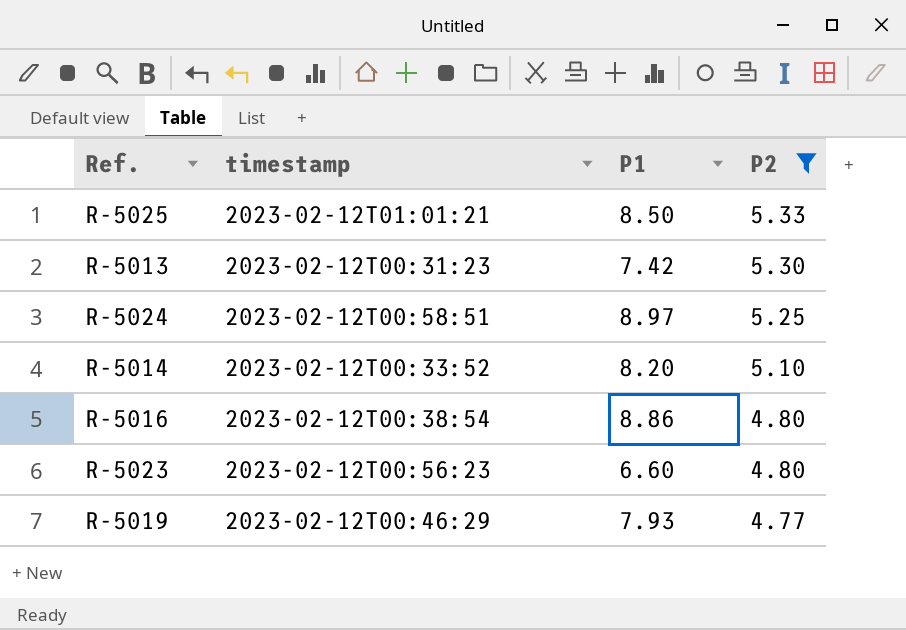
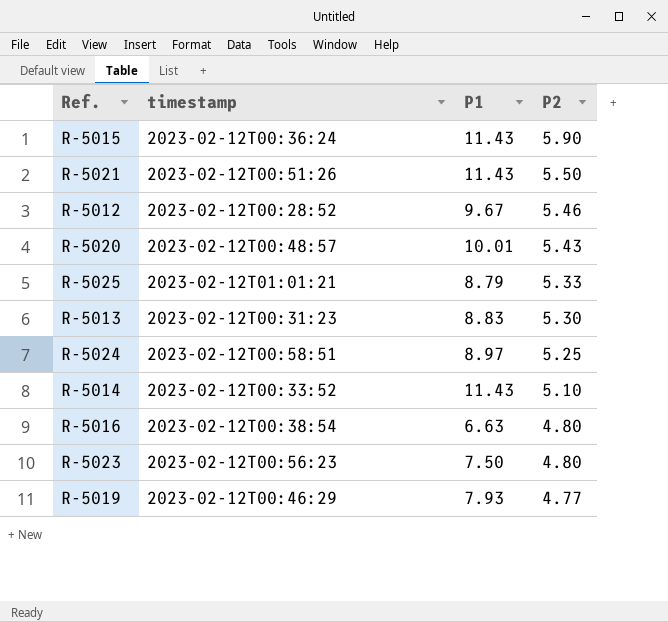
filter: P2 <= 5.33 -> none
R-5025 | P1: 8.50 -> 8.79
R-5013 | P1: 7.42 -> 8.83
R-5014 | P1: 8.20 -> 11.43
R-5016 | P1: 8.86 -> 6.63
R-5023 | P1: 6.60 -> 7.50

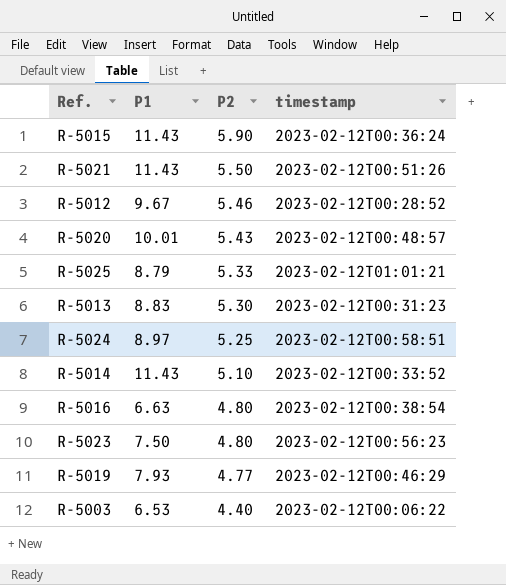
column timestamp | position: 2 -> 4
row R-5003: none -> 6.53 | 4.40 | 2023-02-12T00:06:22

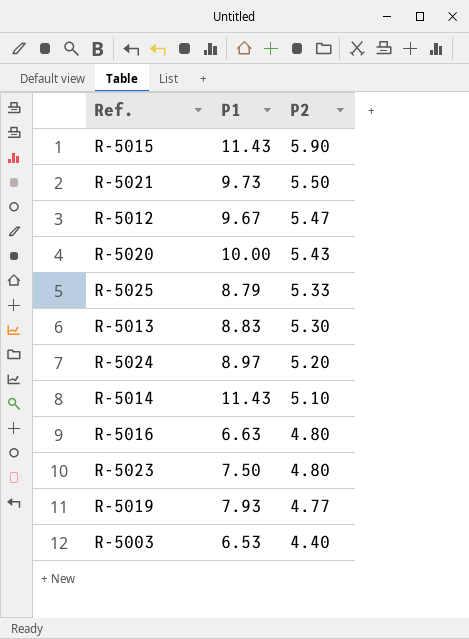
column timestamp | position: 4 -> none
R-5021 | P1: 11.43 -> 9.73
R-5012 | P2: 5.46 -> 5.47
R-5020 | P1: 10.01 -> 10.00
R-5024 | P2: 5.25 -> 5.20

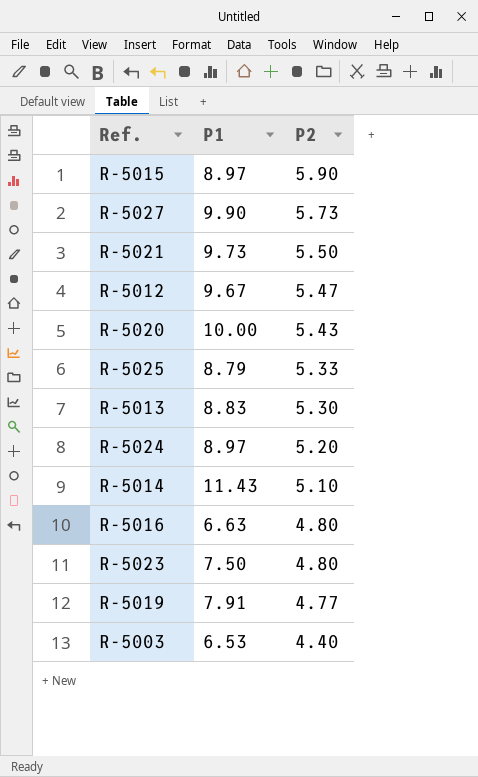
R-5015 | P1: 11.43 -> 8.97
row R-5027: none -> 9.90 | 5.73
R-5019 | P1: 7.93 -> 7.91

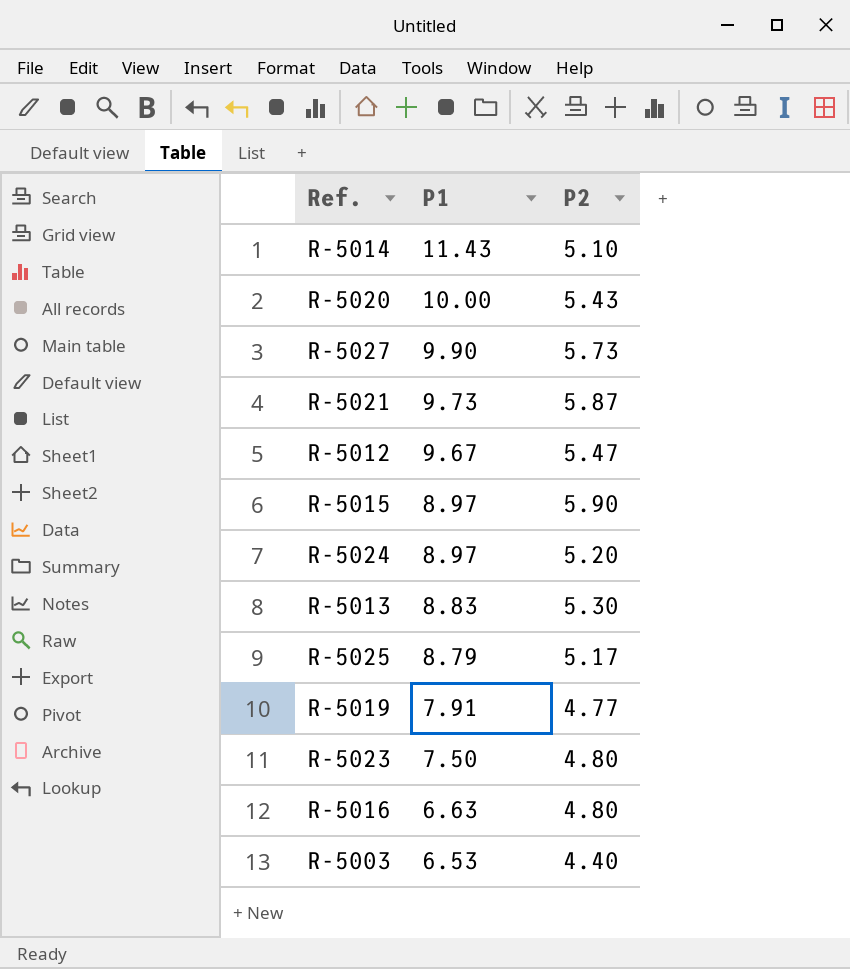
row order: P2 descending -> P1 descending
R-5021 | P2: 5.50 -> 5.87
R-5025 | P2: 5.33 -> 5.17

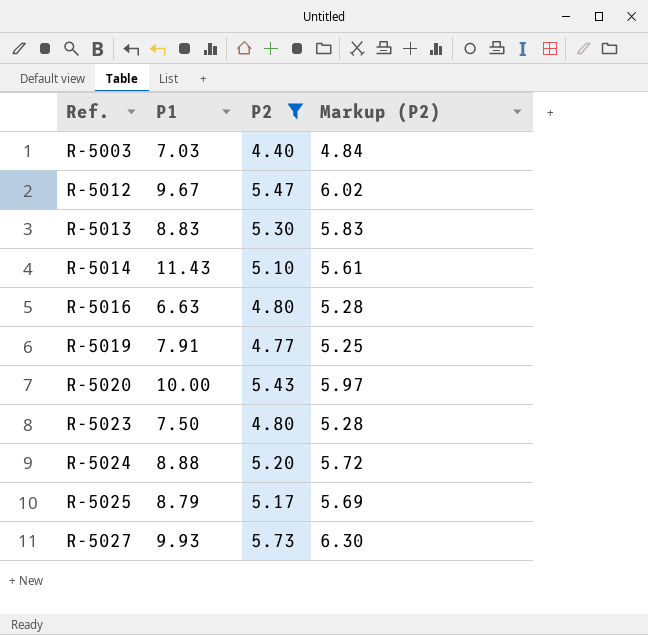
filter: none -> P2 <= 5.73
row order: P1 descending -> Ref. ascending
column Markup (P2) | formula: none -> [P2] * 1.1
R-5003 | P1: 6.53 -> 7.03
R-5024 | P1: 8.97 -> 8.88
R-5027 | P1: 9.90 -> 9.93

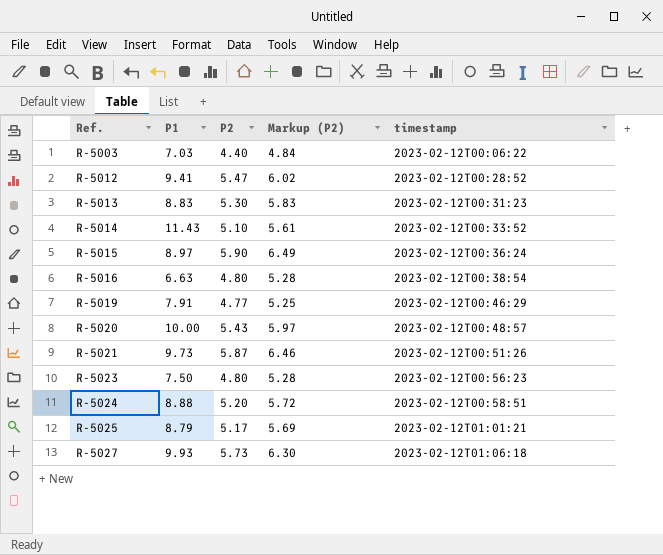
filter: P2 <= 5.73 -> none
column timestamp | position: none -> 5
R-5012 | P1: 9.67 -> 9.41

